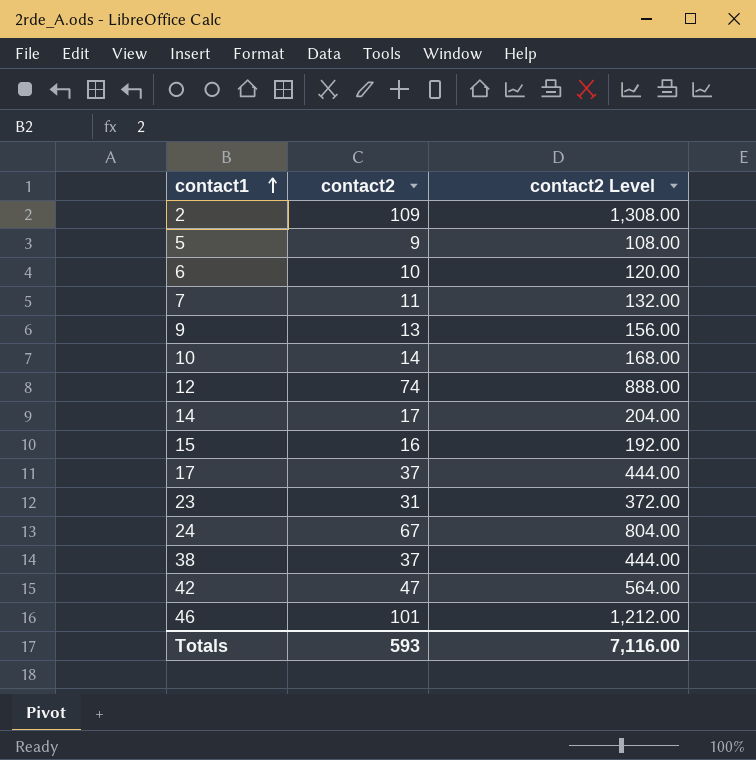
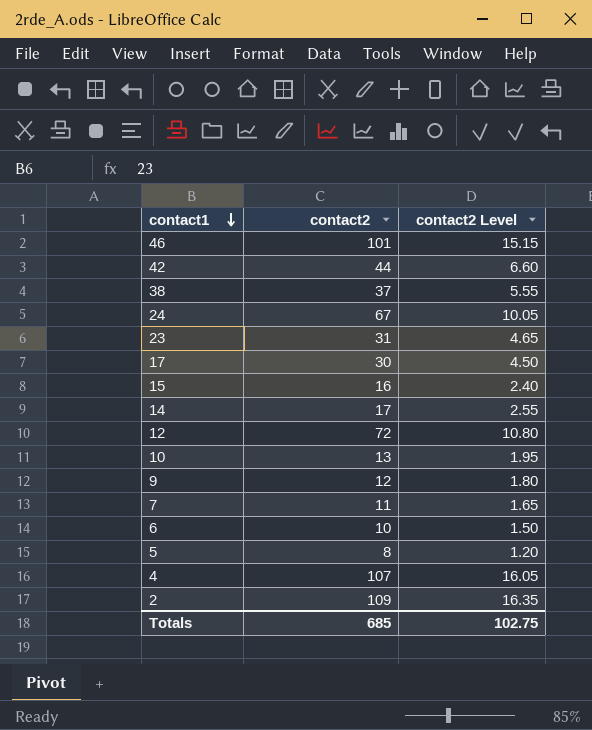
row order: contact1 ascending -> contact1 descending
column contact2 Level | formula: [contact2] * 12 -> [contact2] * 0.15
42 | contact2: 47 -> 44
17 | contact2: 37 -> 30
12 | contact2: 74 -> 72
10 | contact2: 14 -> 13
9 | contact2: 13 -> 12
5 | contact2: 9 -> 8
row 4: none -> 107 | 16.05
Totals | contact2: 593 -> 685
Totals | contact2 Level: 7,116.00 -> 102.75

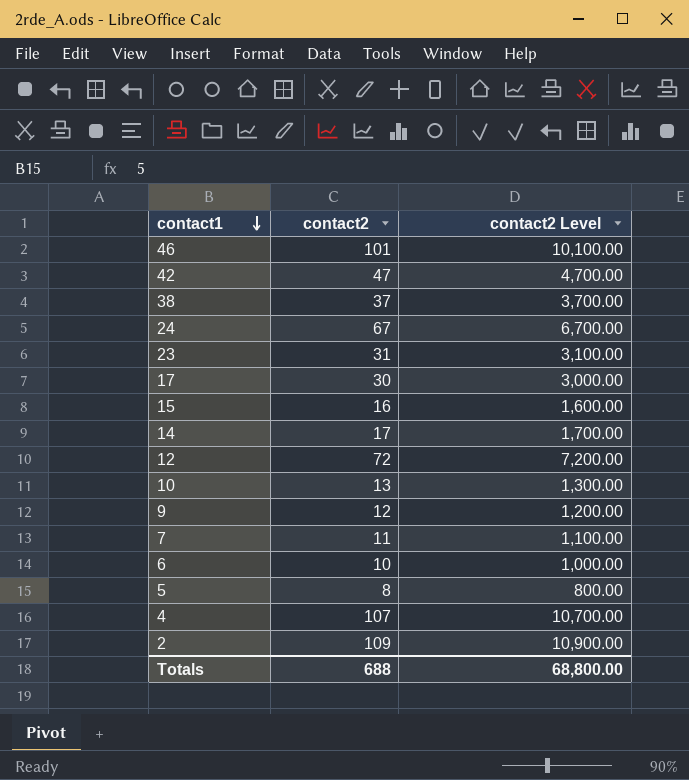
column contact2 Level | formula: [contact2] * 0.15 -> [contact2] * 100
42 | contact2: 44 -> 47
Totals | contact2: 685 -> 688
Totals | contact2 Level: 102.75 -> 68,800.00

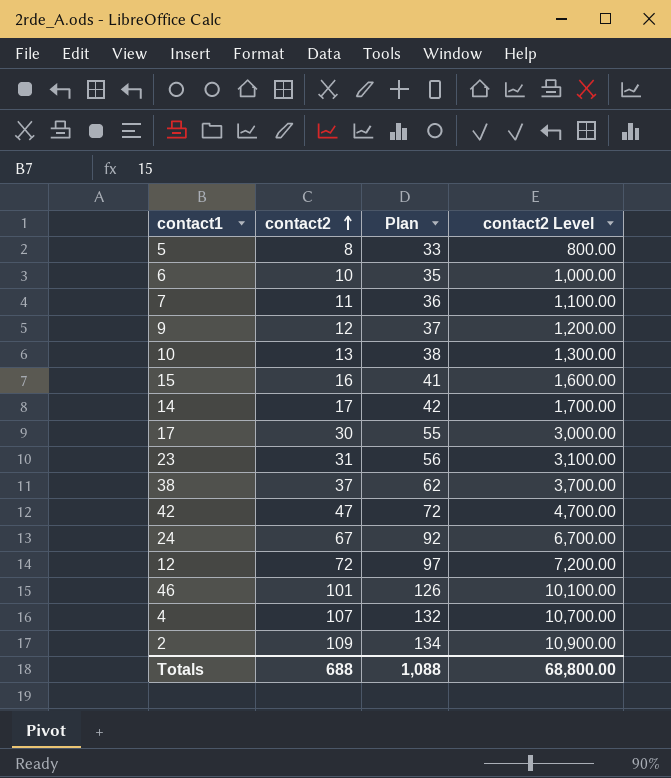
row order: contact1 descending -> contact2 ascending
column Plan | formula: none -> [contact2] + 25

